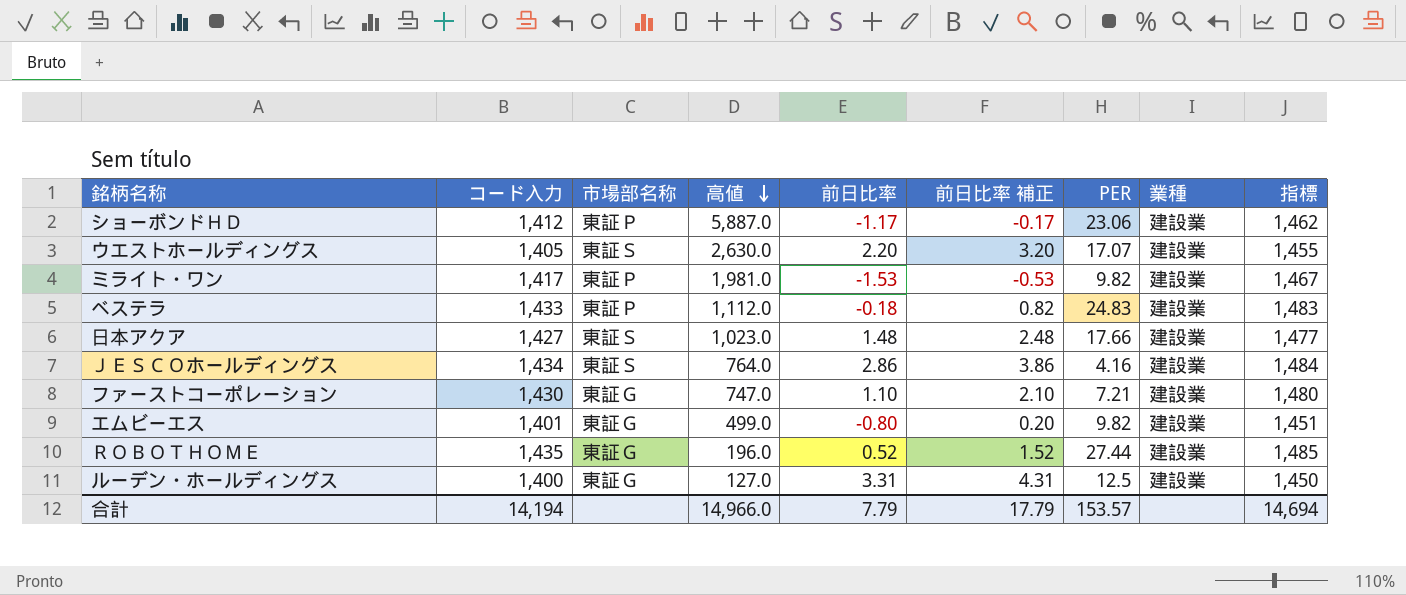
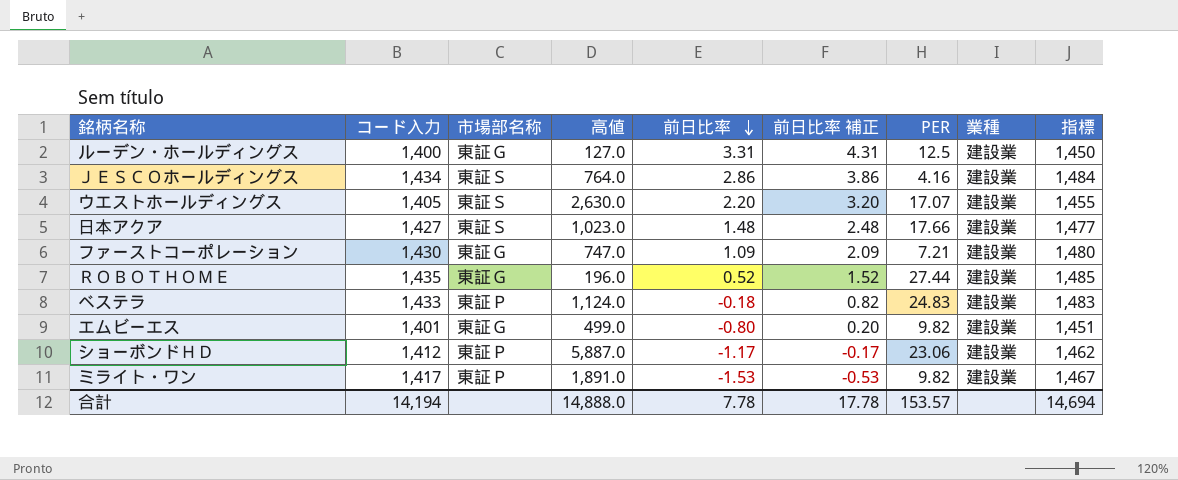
row order: 高値 descending -> 前日比率 descending
ファーストコーポレーション | 前日比率: 1.10 -> 1.09
ファーストコーポレーション | 前日比率 補正: 2.10 -> 2.09
ベステラ | 高値: 1,112.0 -> 1,124.0
ミライト・ワン | 高値: 1,981.0 -> 1,891.0
合計 | 高値: 14,966.0 -> 14,888.0
合計 | 前日比率: 7.79 -> 7.78
合計 | 前日比率 補正: 17.79 -> 17.78

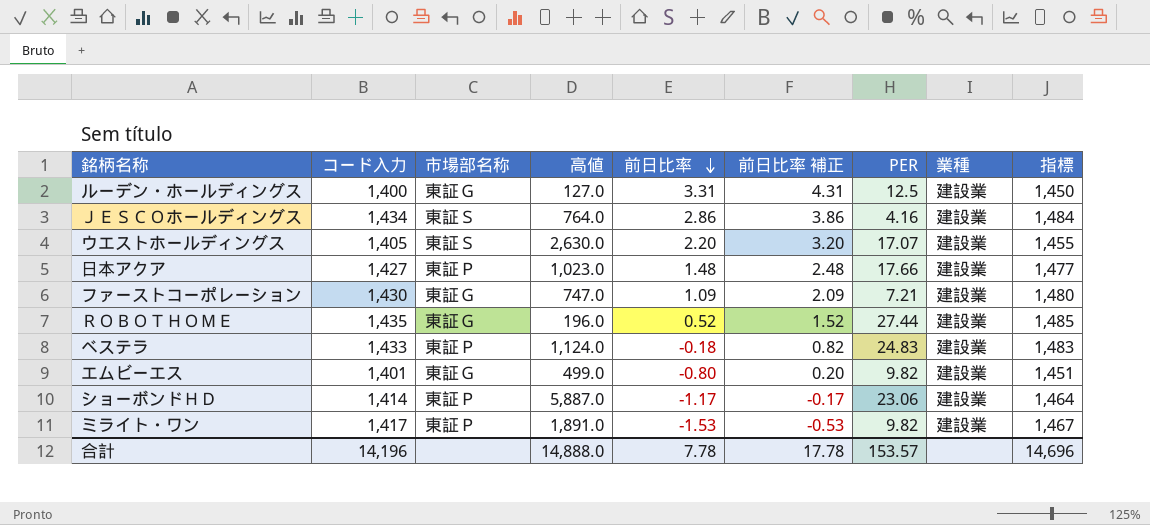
日本アクア | 市場部名称: 東証Ｓ -> 東証Ｐ
ショーボンドＨＤ | コード入力: 1,412 -> 1,414
ショーボンドＨＤ | 指標: 1,462 -> 1,464
合計 | コード入力: 14,194 -> 14,196
合計 | 指標: 14,694 -> 14,696

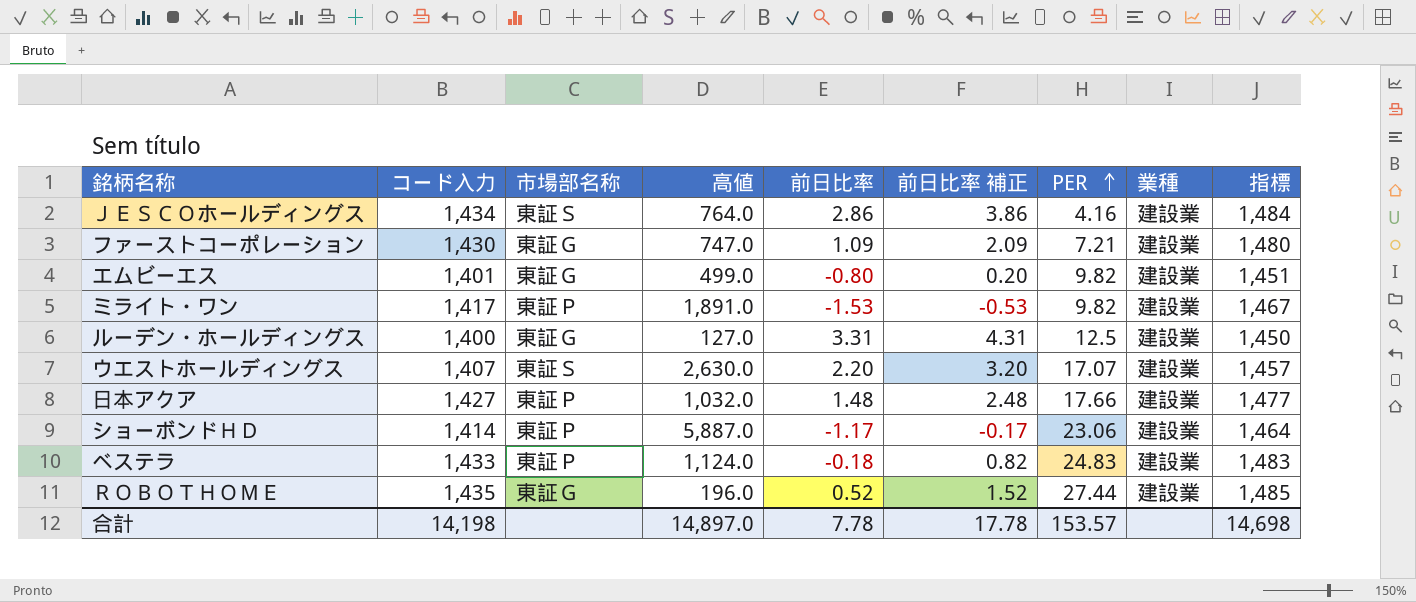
row order: 前日比率 descending -> PER ascending
ウエストホールディングス | コード入力: 1,405 -> 1,407
ウエストホールディングス | 指標: 1,455 -> 1,457
日本アクア | 高値: 1,023.0 -> 1,032.0
合計 | コード入力: 14,196 -> 14,198
合計 | 高値: 14,888.0 -> 14,897.0
合計 | 指標: 14,696 -> 14,698

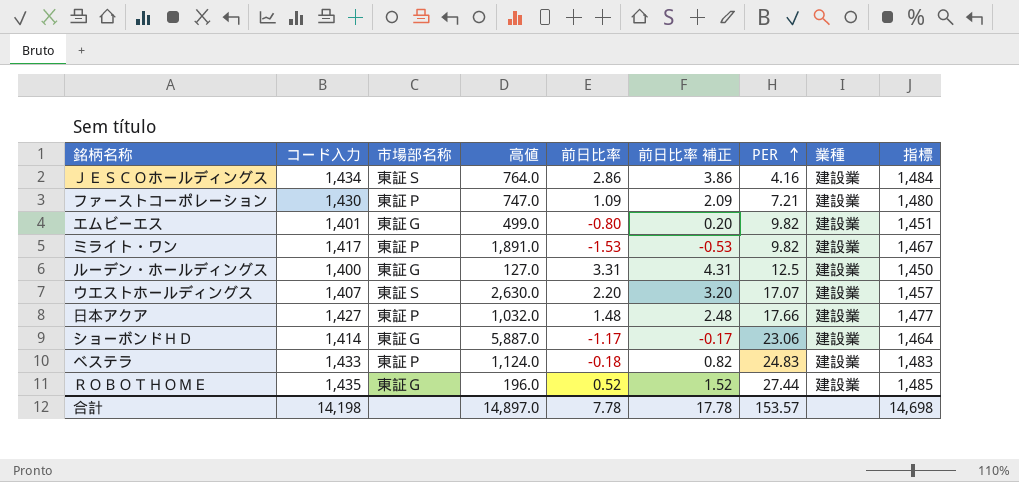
ファーストコーポレーション | 市場部名称: 東証Ｇ -> 東証Ｐ
ショーボンドＨＤ | 市場部名称: 東証Ｐ -> 東証Ｇ

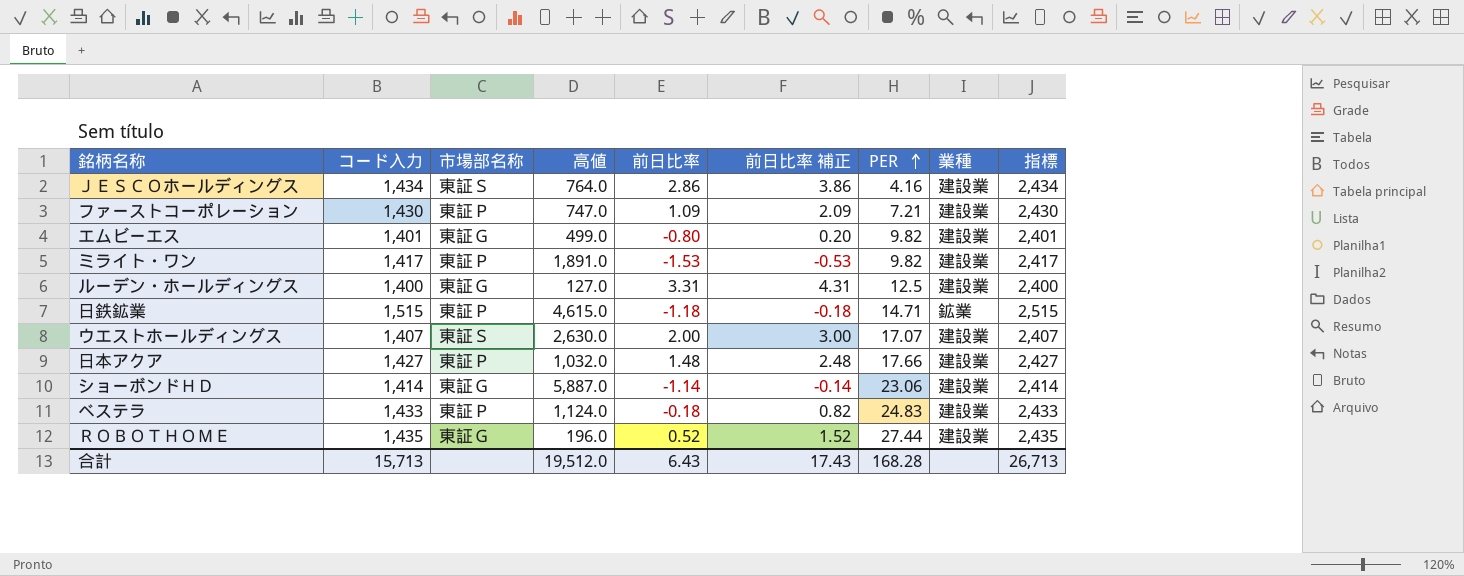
column 指標 | formula: [コード入力] + 50 -> [コード入力] + 1000
row 日鉄鉱業: none -> 1,515 | 東証Ｐ | 4,615.0 | -1.18 | -0.18 | 14.71 | 鉱業 | 2,515
ウエストホールディングス | 前日比率: 2.20 -> 2.00
ウエストホールディングス | 前日比率 補正: 3.20 -> 3.00
ショーボンドＨＤ | 前日比率: -1.17 -> -1.14
ショーボンドＨＤ | 前日比率 補正: -0.17 -> -0.14
合計 | コード入力: 14,198 -> 15,713
合計 | 高値: 14,897.0 -> 19,512.0
合計 | 前日比率: 7.78 -> 6.43
合計 | 前日比率 補正: 17.78 -> 17.43
合計 | PER: 153.57 -> 168.28
合計 | 指標: 14,698 -> 26,713

